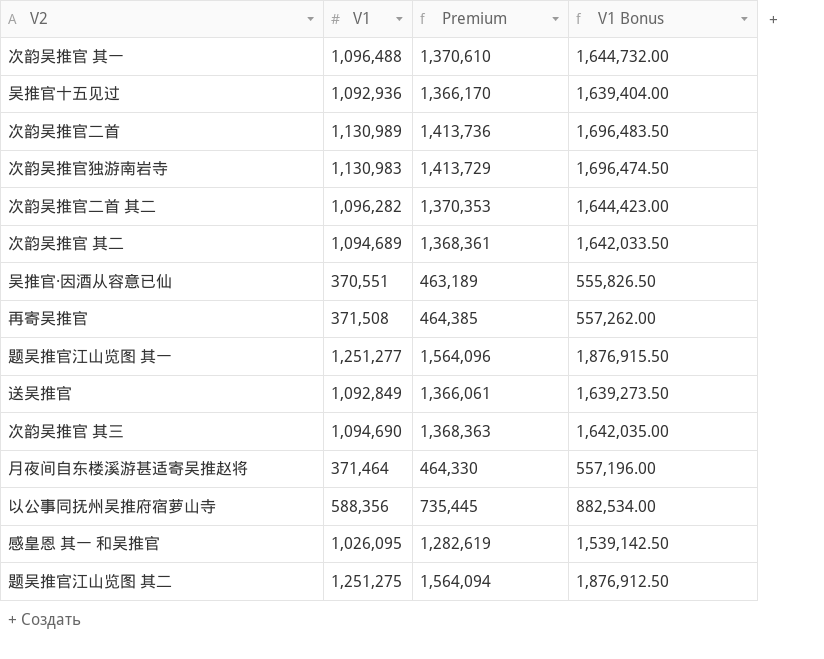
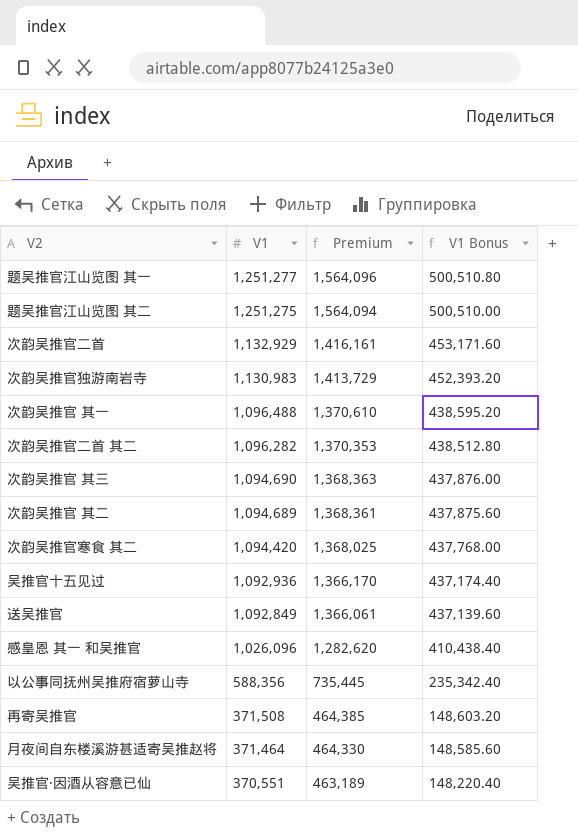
row order: none -> V1 descending
column V1 Bonus | formula: [V1] * 1.5 -> [V1] * 0.4
次韵吴推官二首 | V1: 1,130,989 -> 1,132,929
次韵吴推官二首 | Premium: 1,413,736 -> 1,416,161
row 次韵吴推官寒食 其二: none -> 1,094,420 | 1,368,025 | 437,768.00
感皇恩 其一 和吴推官 | V1: 1,026,095 -> 1,026,096
感皇恩 其一 和吴推官 | Premium: 1,282,619 -> 1,282,620

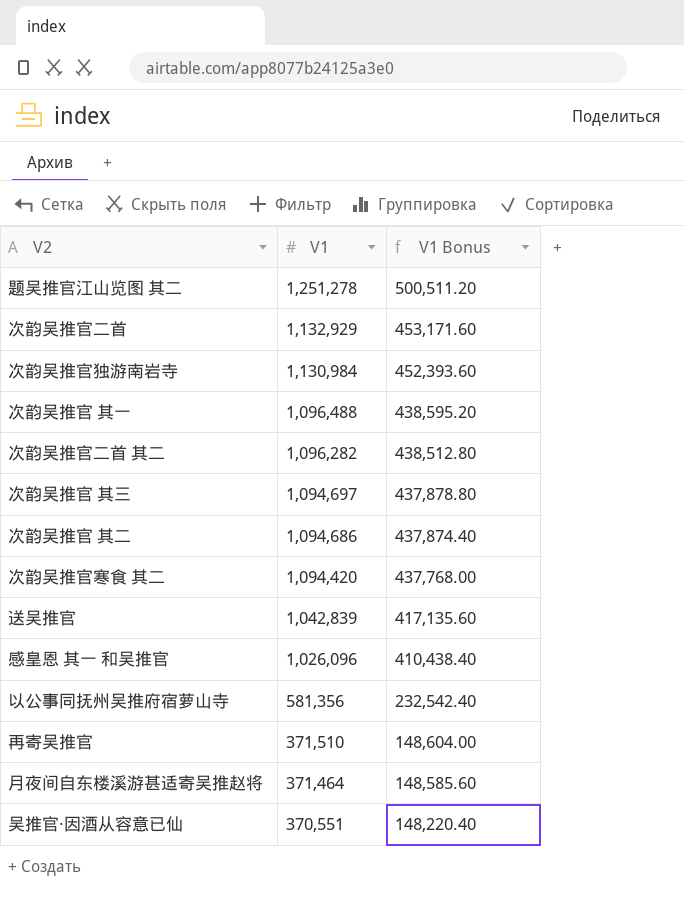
column Premium | formula: [V1] * 1.25 -> none
row 题吴推官江山览图 其一: 1,251,277 | 1,564,096 | 500,510.80 -> none
row 吴推官十五见过: 1,092,936 | 1,366,170 | 437,174.40 -> none
题吴推官江山览图 其二 | V1: 1,251,275 -> 1,251,278
题吴推官江山览图 其二 | V1 Bonus: 500,510.00 -> 500,511.20
次韵吴推官独游南岩寺 | V1: 1,130,983 -> 1,130,984
次韵吴推官独游南岩寺 | V1 Bonus: 452,393.20 -> 452,393.60
次韵吴推官 其三 | V1: 1,094,690 -> 1,094,697
次韵吴推官 其三 | V1 Bonus: 437,876.00 -> 437,878.80
次韵吴推官 其二 | V1: 1,094,689 -> 1,094,686
次韵吴推官 其二 | V1 Bonus: 437,875.60 -> 437,874.40
送吴推官 | V1: 1,092,849 -> 1,042,839
送吴推官 | V1 Bonus: 437,139.60 -> 417,135.60
以公事同抚州吴推府宿萝山寺 | V1: 588,356 -> 581,356
以公事同抚州吴推府宿萝山寺 | V1 Bonus: 235,342.40 -> 232,542.40
再寄吴推官 | V1: 371,508 -> 371,510
再寄吴推官 | V1 Bonus: 148,603.20 -> 148,604.00

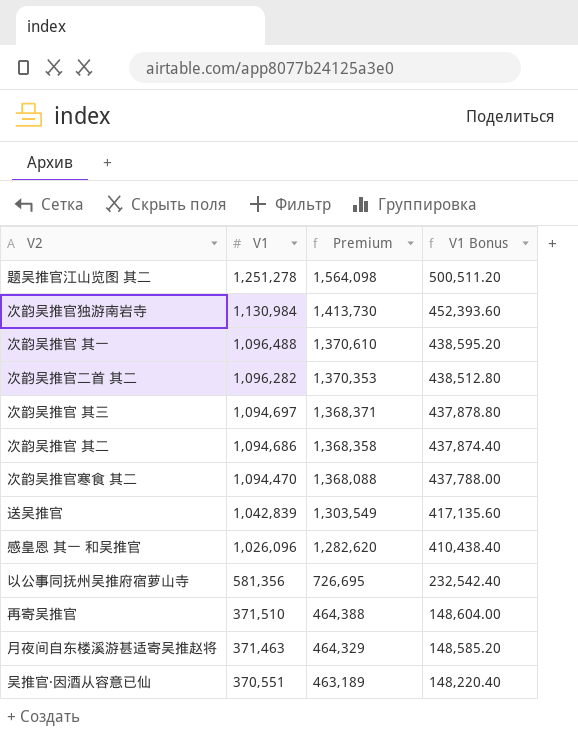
column Premium | formula: none -> [V1] * 1.25
row 次韵吴推官二首: 1,132,929 | 453,171.60 -> none
次韵吴推官寒食 其二 | V1: 1,094,420 -> 1,094,470
次韵吴推官寒食 其二 | V1 Bonus: 437,768.00 -> 437,788.00
月夜间自东楼溪游甚适寄吴推赵将 | V1: 371,464 -> 371,463
月夜间自东楼溪游甚适寄吴推赵将 | V1 Bonus: 148,585.60 -> 148,585.20

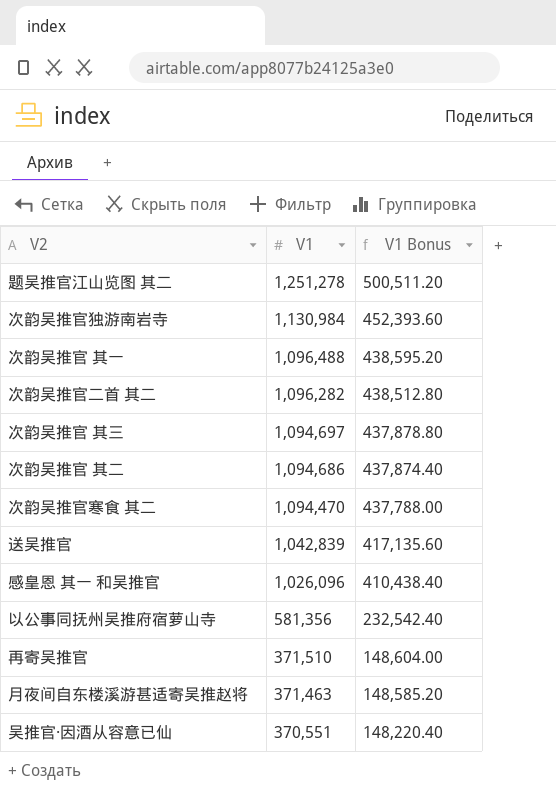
column Premium | formula: [V1] * 1.25 -> none

